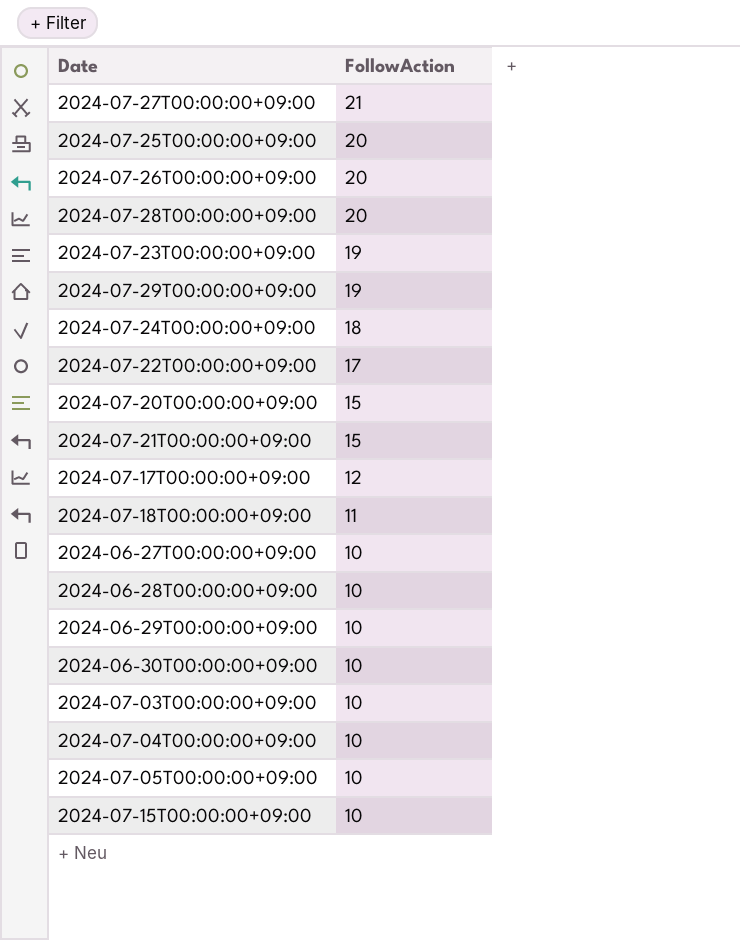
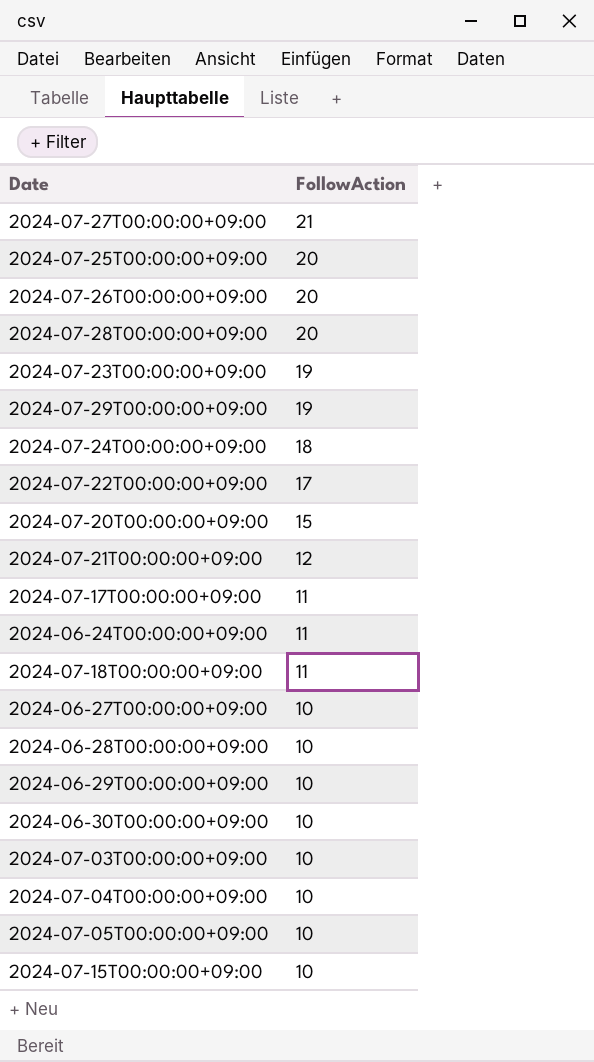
2024-07-21T00:00:00+09:00 | FollowAction: 15 -> 12
2024-07-17T00:00:00+09:00 | FollowAction: 12 -> 11
row 2024-06-24T00:00:00+09:00: none -> 11

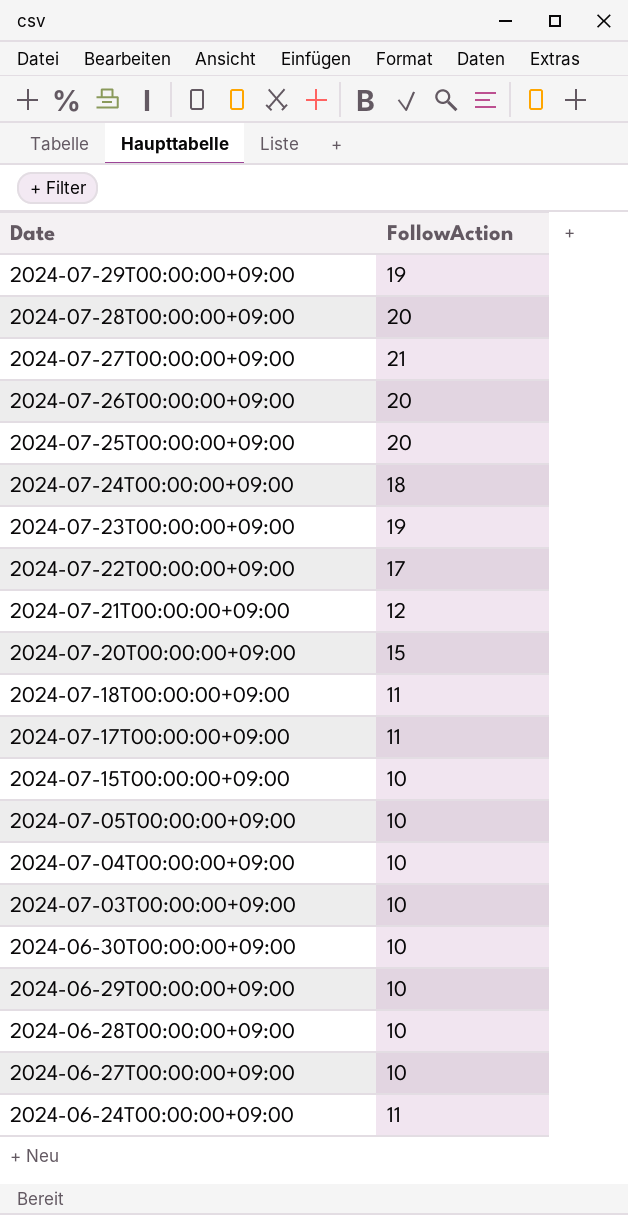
row order: FollowAction descending -> Date descending

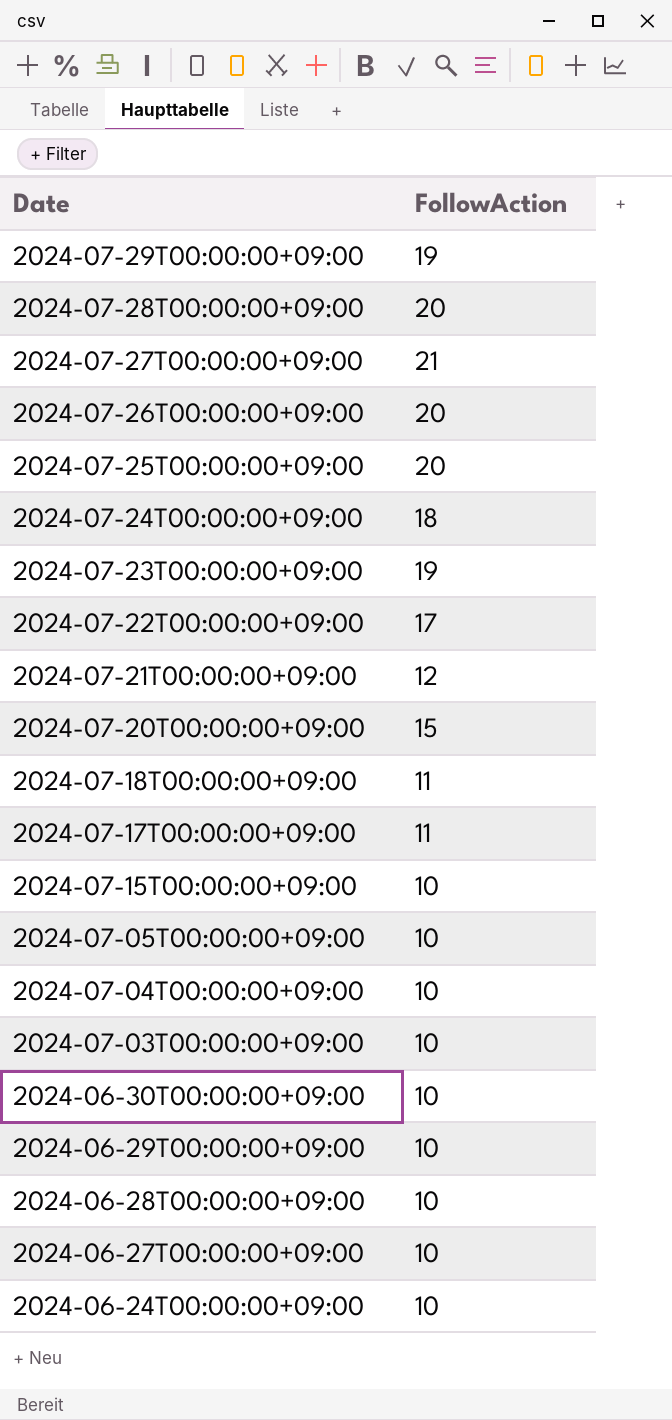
2024-06-24T00:00:00+09:00 | FollowAction: 11 -> 10

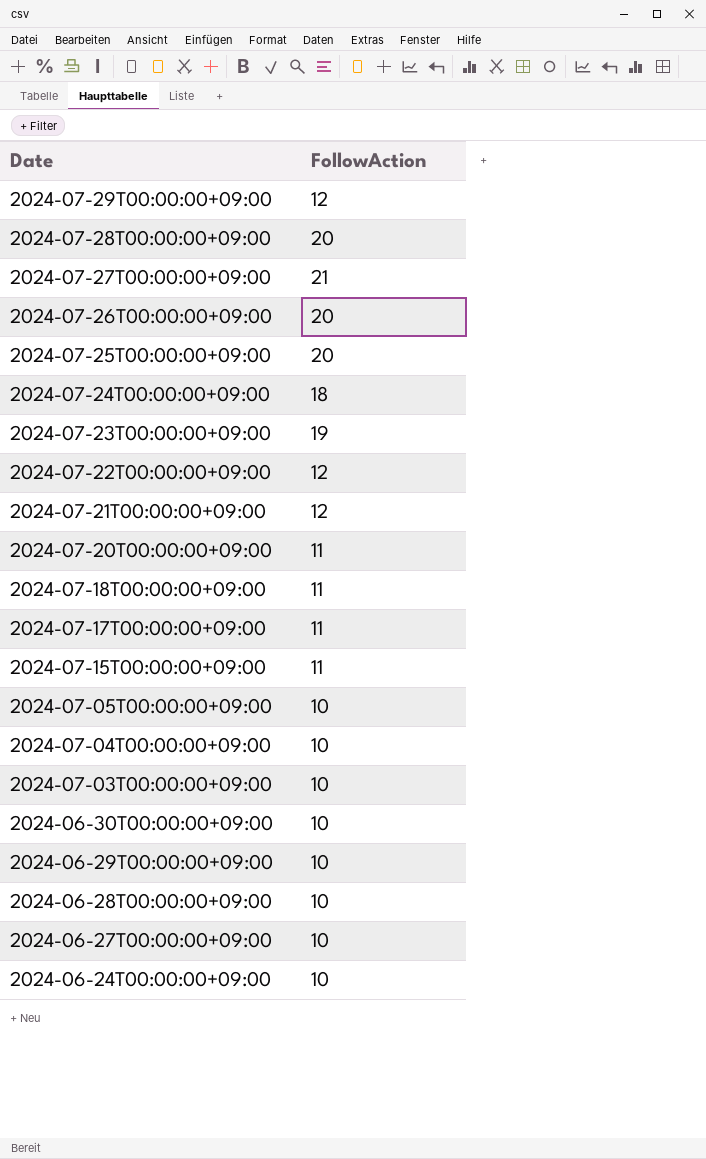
2024-07-29T00:00:00+09:00 | FollowAction: 19 -> 12
2024-07-22T00:00:00+09:00 | FollowAction: 17 -> 12
2024-07-20T00:00:00+09:00 | FollowAction: 15 -> 11
2024-07-15T00:00:00+09:00 | FollowAction: 10 -> 11

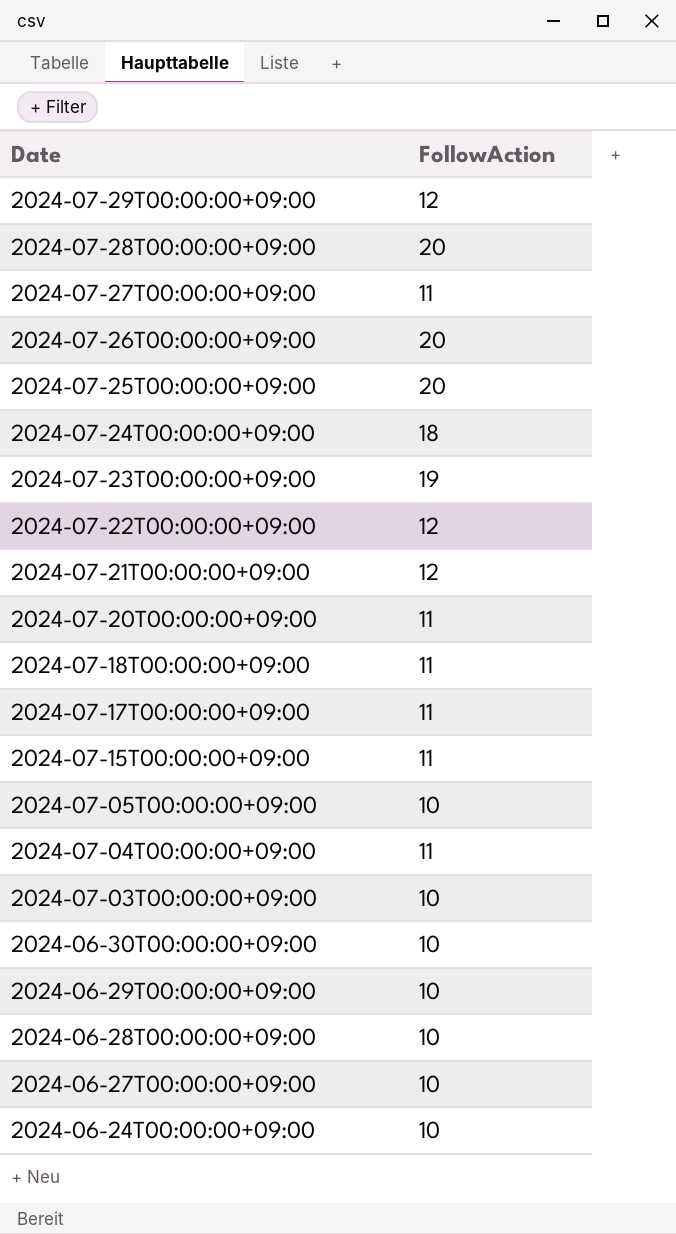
2024-07-27T00:00:00+09:00 | FollowAction: 21 -> 11
2024-07-04T00:00:00+09:00 | FollowAction: 10 -> 11

